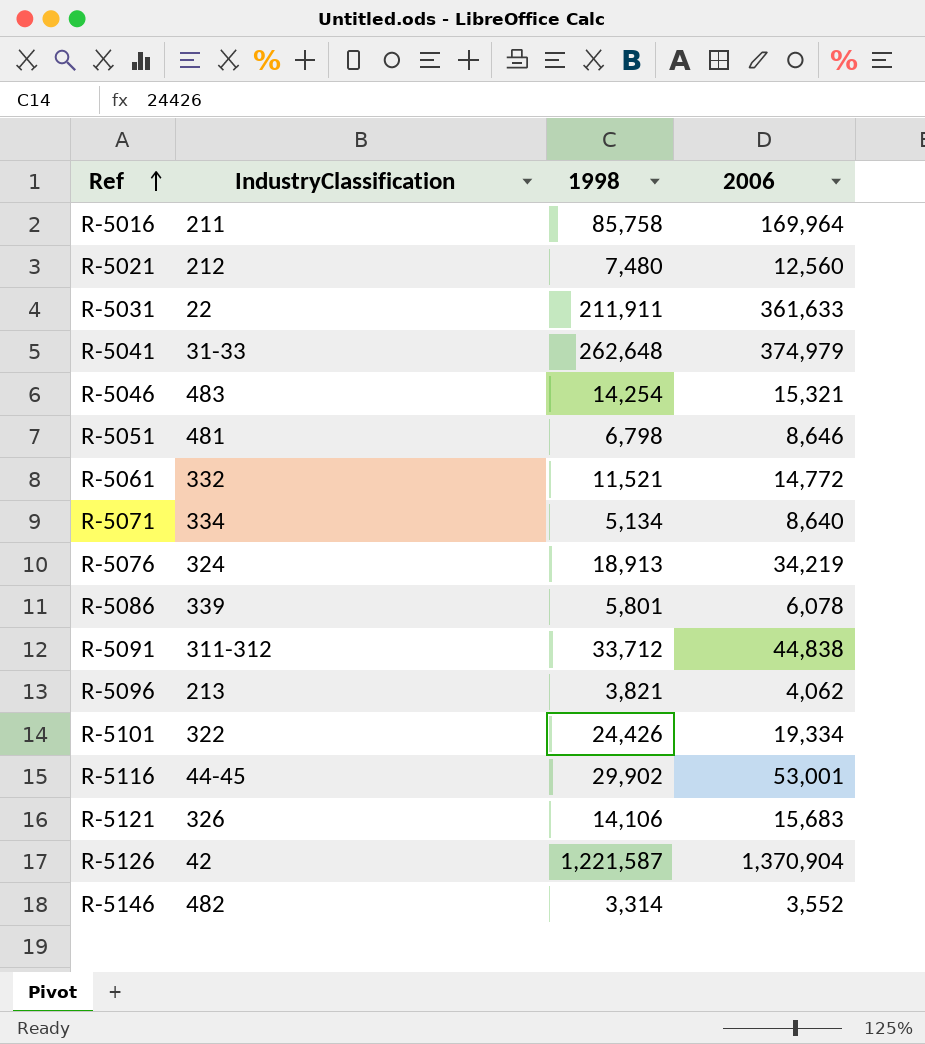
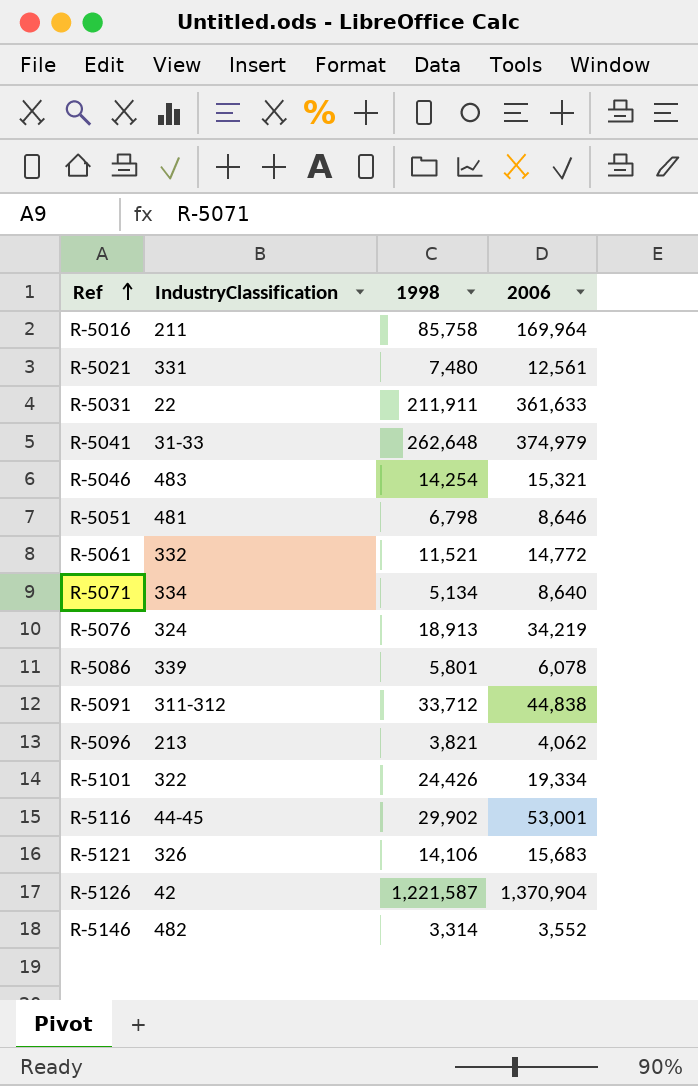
R-5021 | IndustryClassification: 212 -> 331
R-5021 | 2006: 12,560 -> 12,561

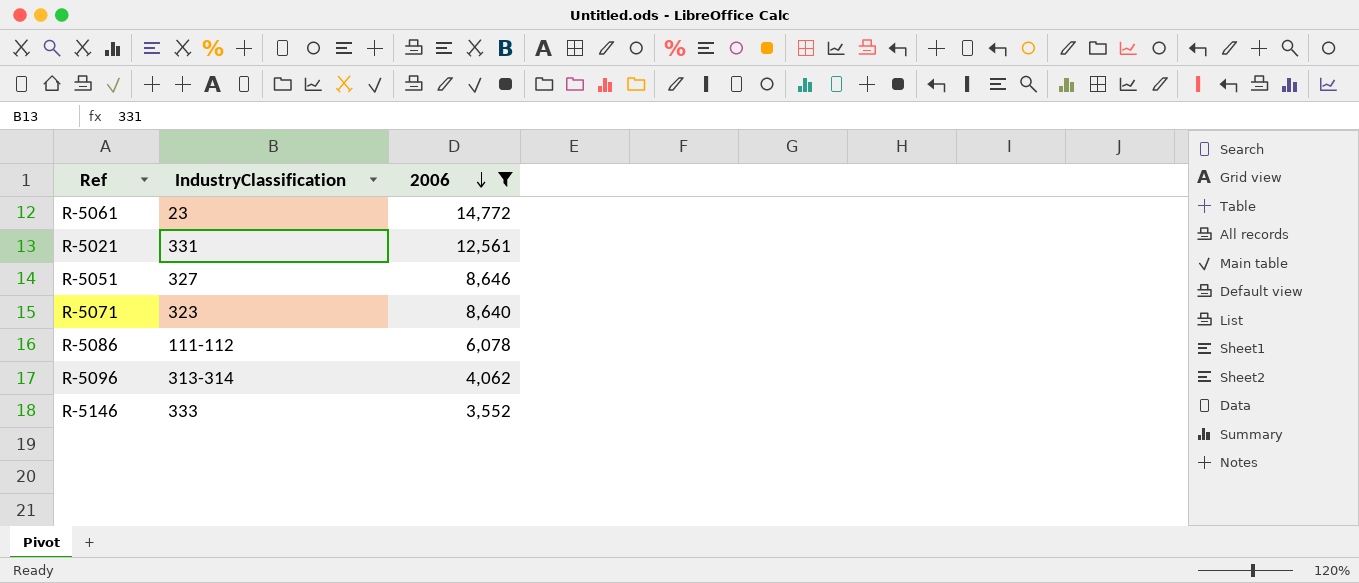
filter: none -> 2006 <= 14,772
row order: Ref ascending -> 2006 descending
column 1998 | position: 3 -> none
R-5061 | IndustryClassification: 332 -> 23
R-5051 | IndustryClassification: 481 -> 327
R-5071 | IndustryClassification: 334 -> 323
R-5086 | IndustryClassification: 339 -> 111-112
R-5096 | IndustryClassification: 213 -> 313-314
R-5146 | IndustryClassification: 482 -> 333

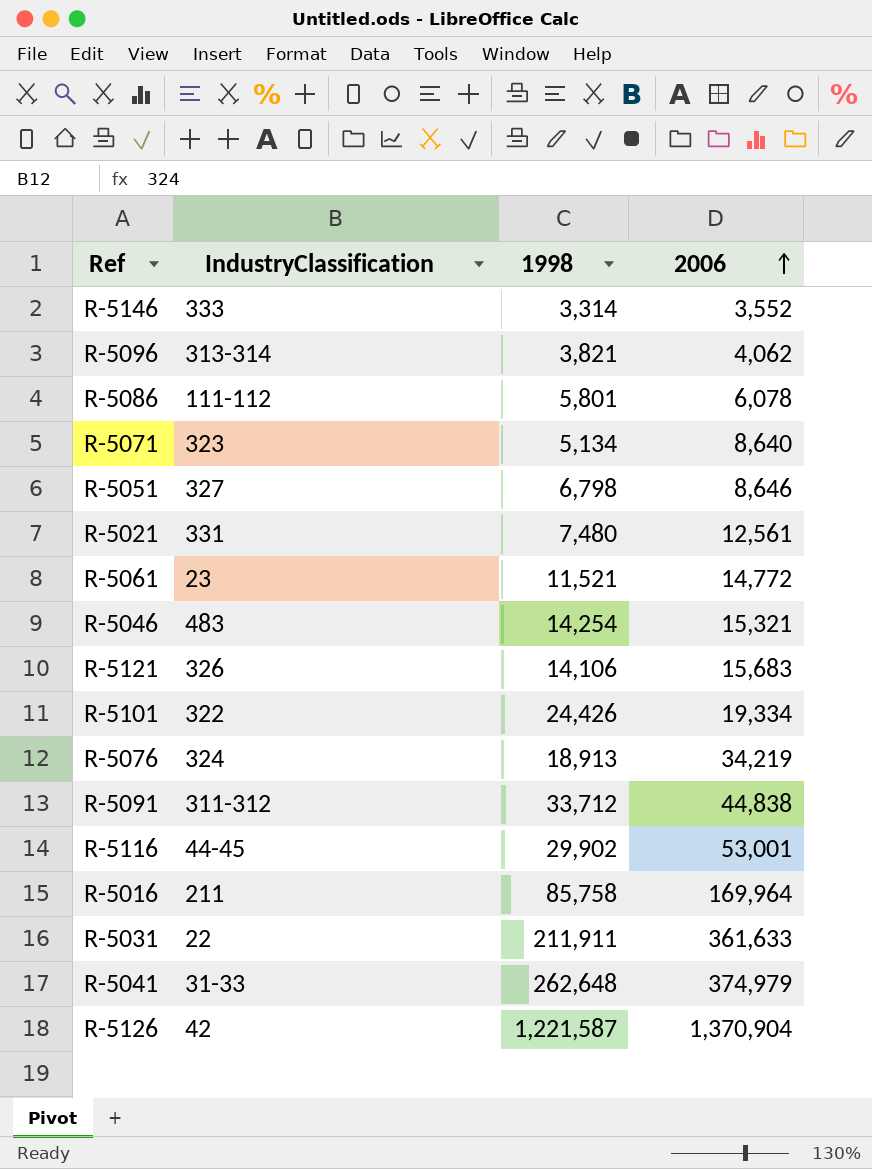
filter: 2006 <= 14,772 -> none
row order: 2006 descending -> 2006 ascending
column 1998 | position: none -> 3

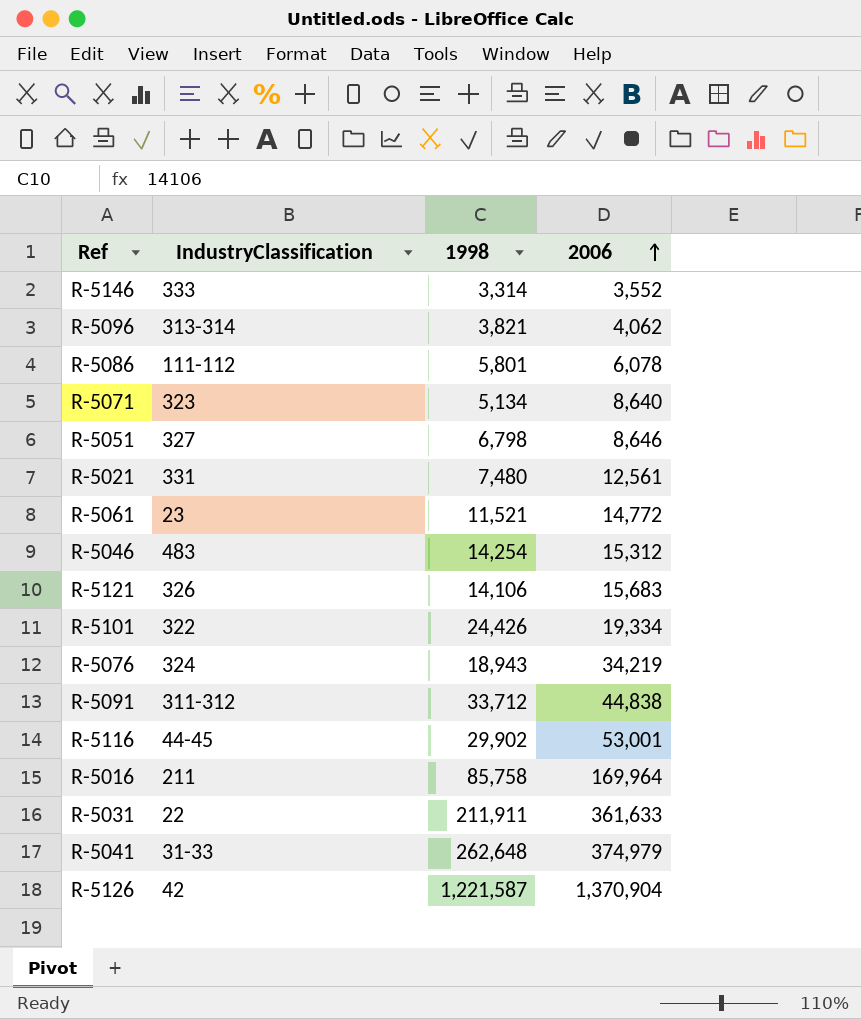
R-5046 | 2006: 15,321 -> 15,312
R-5076 | 1998: 18,913 -> 18,943

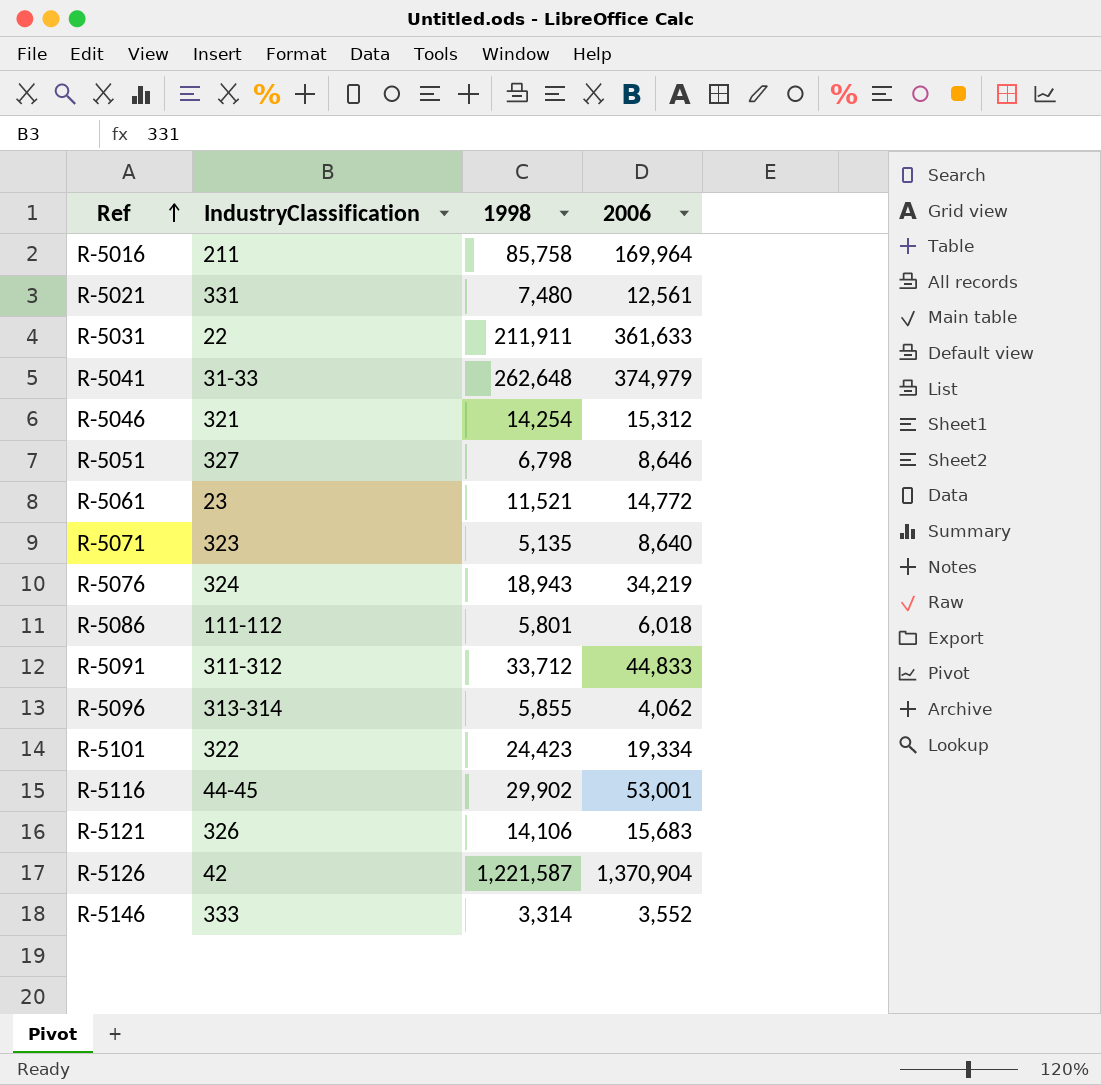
row order: 2006 ascending -> Ref ascending
R-5046 | IndustryClassification: 483 -> 321
R-5071 | 1998: 5,134 -> 5,135
R-5086 | 2006: 6,078 -> 6,018
R-5091 | 2006: 44,838 -> 44,833
R-5096 | 1998: 3,821 -> 5,855
R-5101 | 1998: 24,426 -> 24,423

